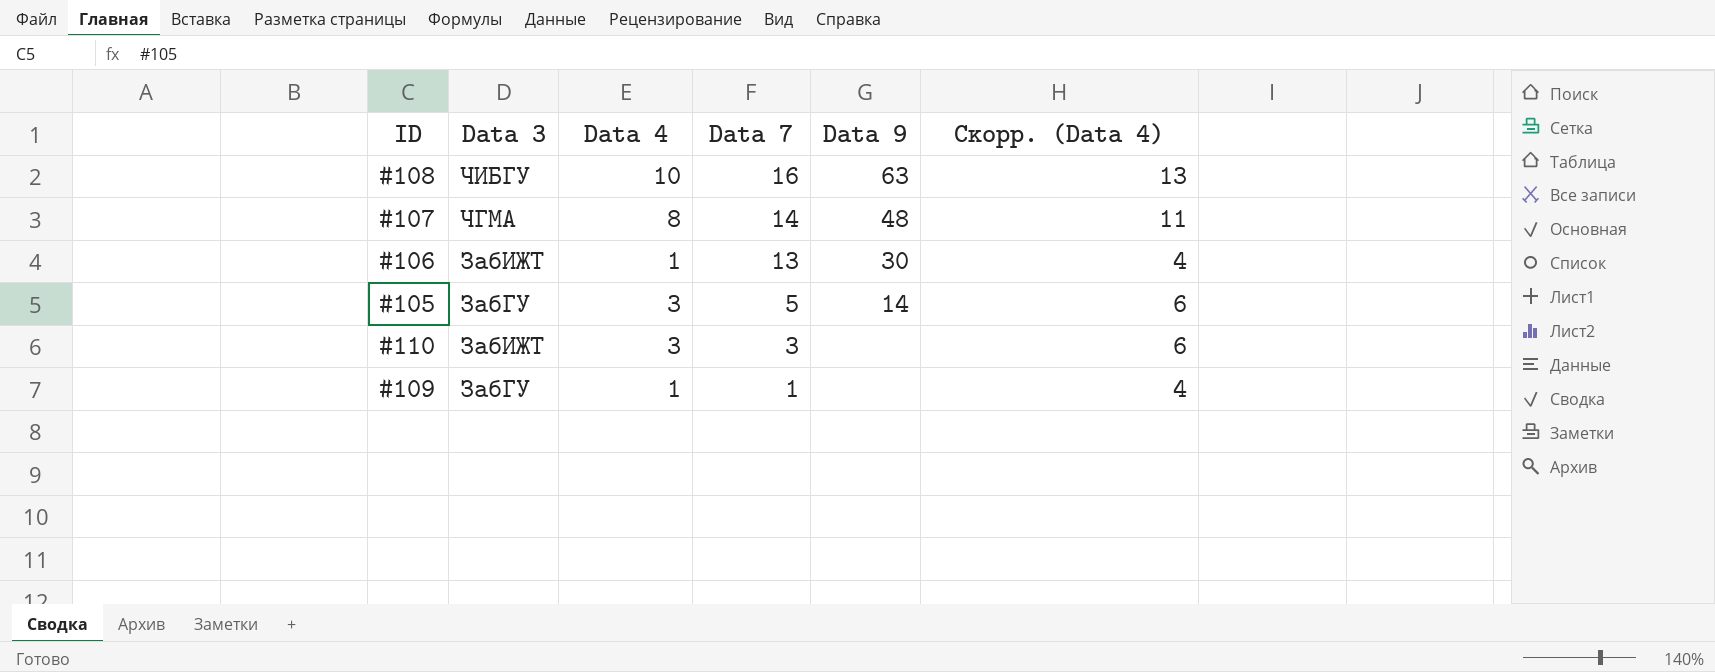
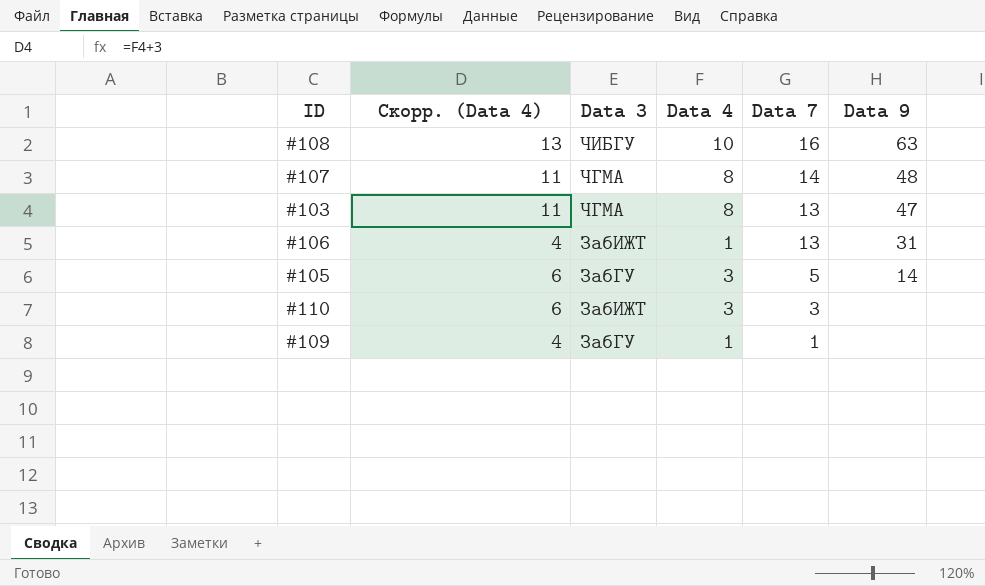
column Скорр. (Data 4) | position: 6 -> 2
row #103: none -> 11 | ЧГМА | 8 | 13 | 47
#106 | Data 9: 30 -> 31

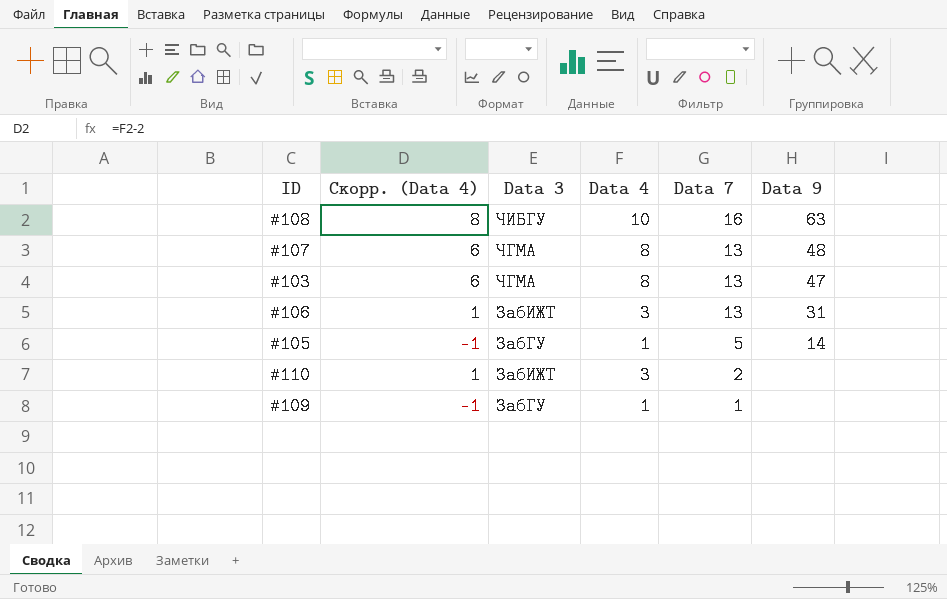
column Скорр. (Data 4) | formula: [Data 4] + 3 -> [Data 4] - 2
#107 | Data 7: 14 -> 13
#106 | Data 4: 1 -> 3
#105 | Data 4: 3 -> 1
#110 | Data 7: 3 -> 2

